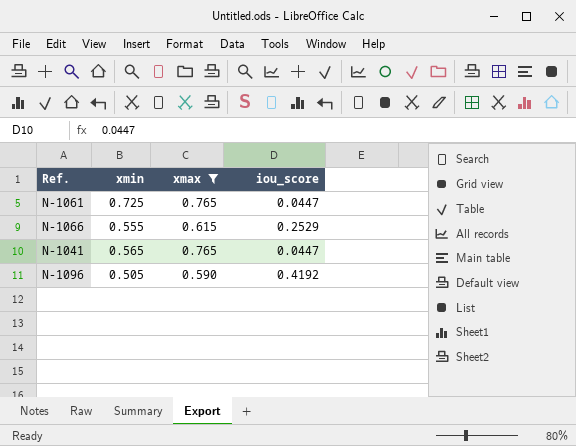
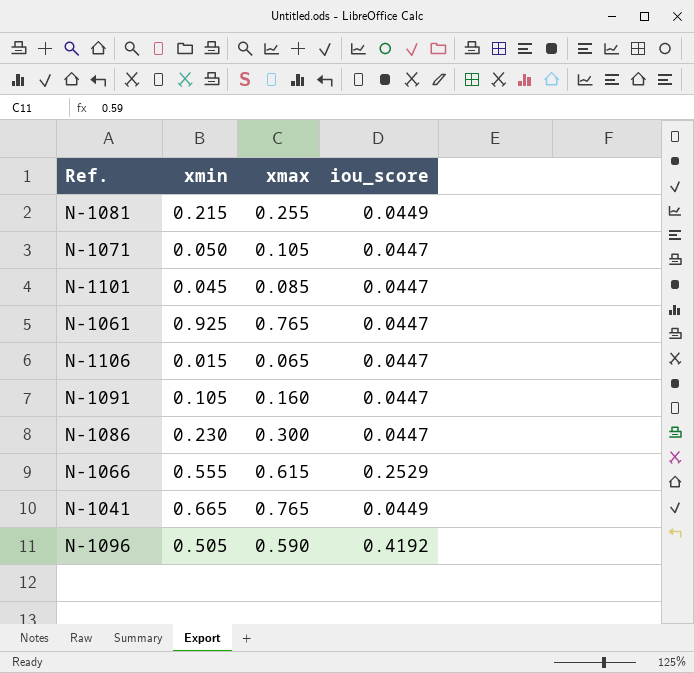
filter: xmax >= 0.590 -> none
N-1061 | xmin: 0.725 -> 0.925
N-1041 | xmin: 0.565 -> 0.665
N-1041 | iou_score: 0.0447 -> 0.0449

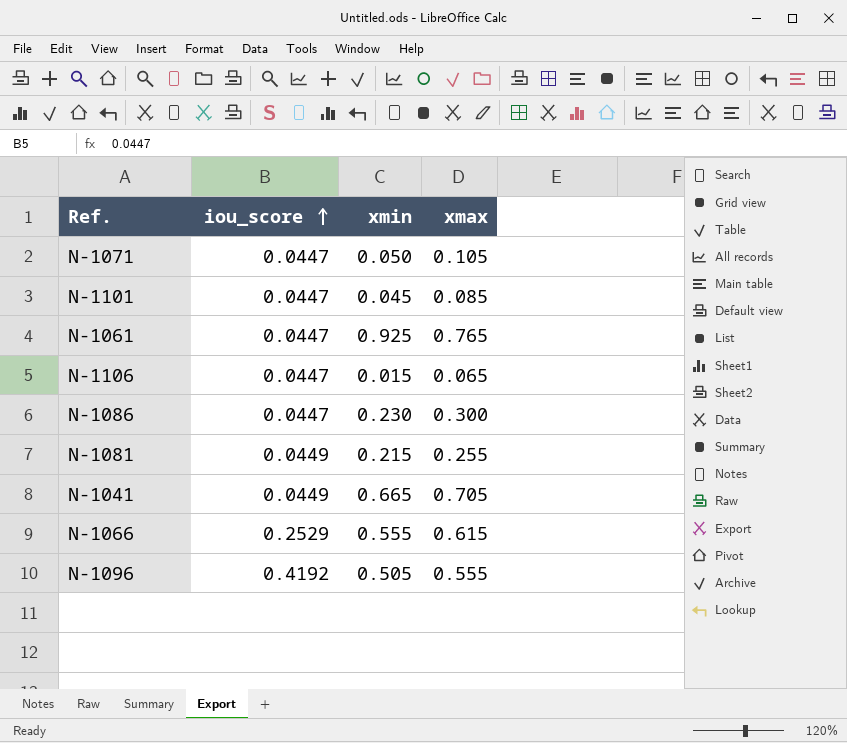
row order: none -> iou_score ascending
column iou_score | position: 4 -> 2
row N-1091: 0.105 | 0.160 | 0.0447 -> none
N-1041 | xmax: 0.765 -> 0.705
N-1096 | xmax: 0.590 -> 0.555

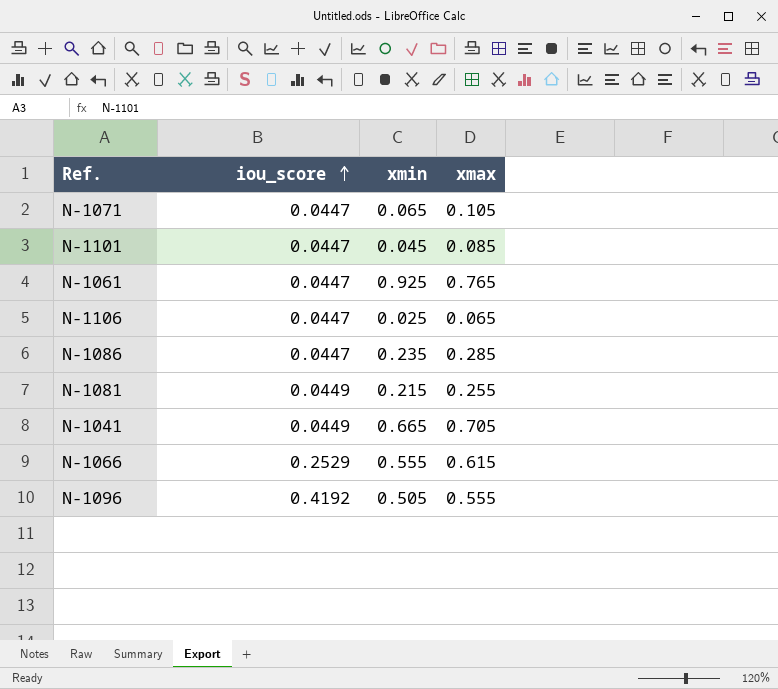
N-1071 | xmin: 0.050 -> 0.065
N-1106 | xmin: 0.015 -> 0.025
N-1086 | xmin: 0.230 -> 0.235
N-1086 | xmax: 0.300 -> 0.285

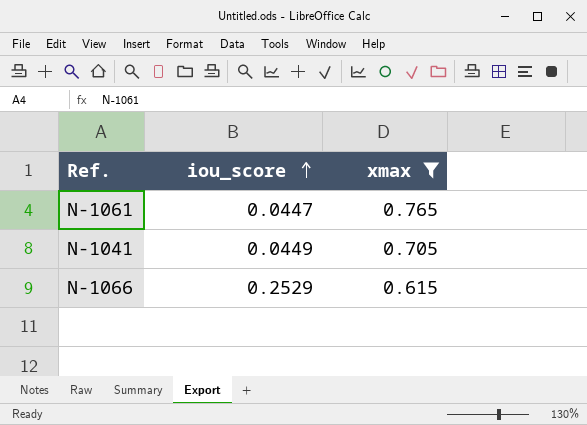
filter: none -> xmax >= 0.615
column xmin | position: 3 -> none

